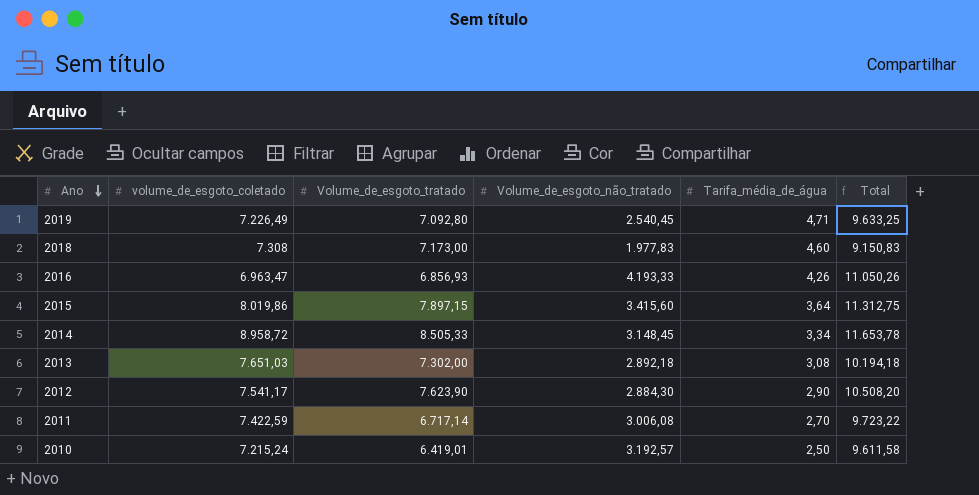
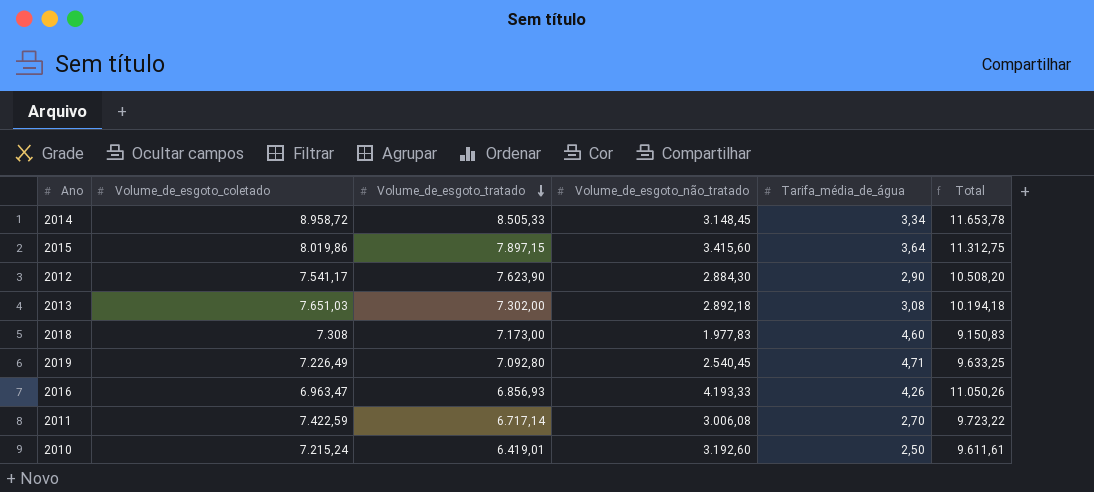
row order: Ano descending -> Volume_de_esgoto_tratado descending
column name: volume_de_esgoto_coletado -> Volume_de_esgoto_coletado
2010 | Volume_de_esgoto_não_tratado: 3.192,57 -> 3.192,60
2010 | Total: 9.611,58 -> 9.611,61

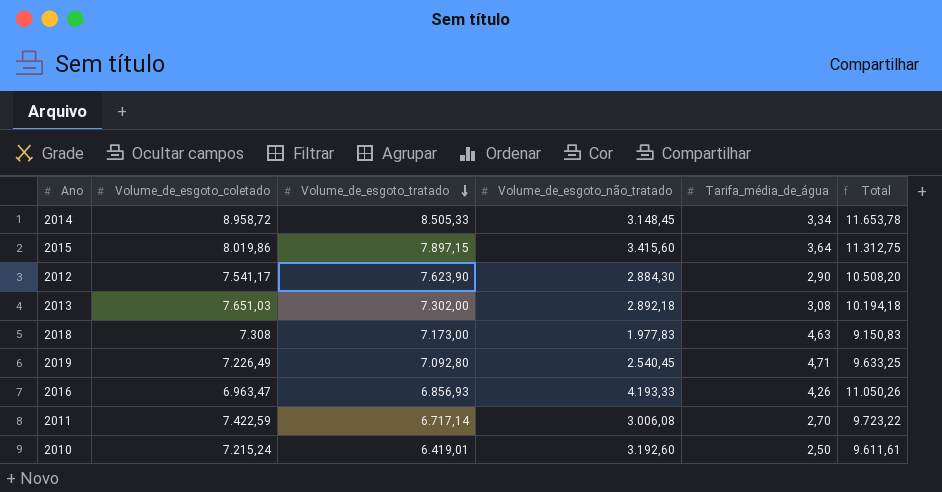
2018 | Tarifa_média_de_água: 4,60 -> 4,63

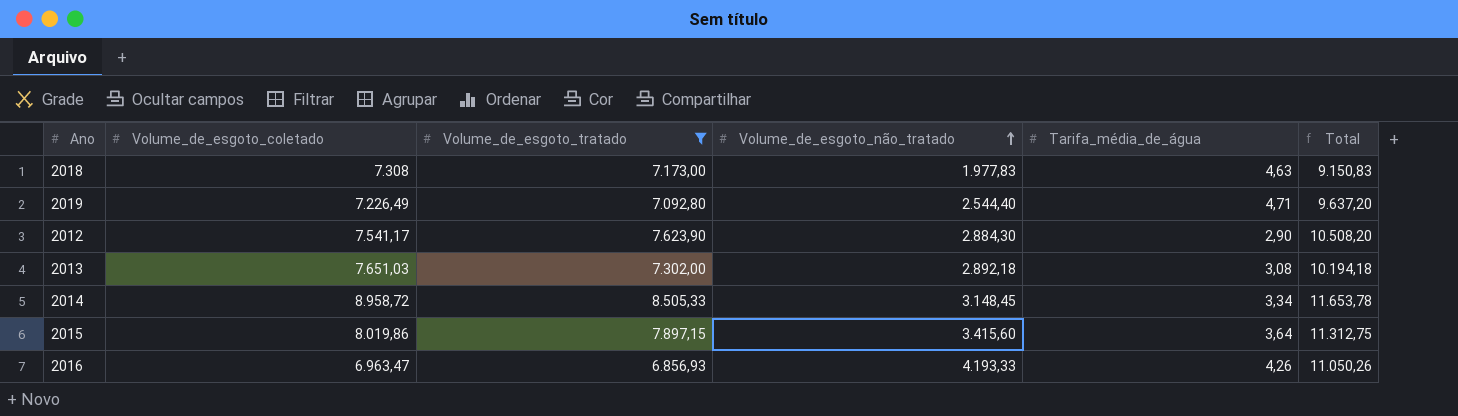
filter: none -> Volume_de_esgoto_tratado >= 6.856,93
row order: Volume_de_esgoto_tratado descending -> Volume_de_esgoto_não_tratado ascending
2019 | Volume_de_esgoto_não_tratado: 2.540,45 -> 2.544,40
2019 | Total: 9.633,25 -> 9.637,20

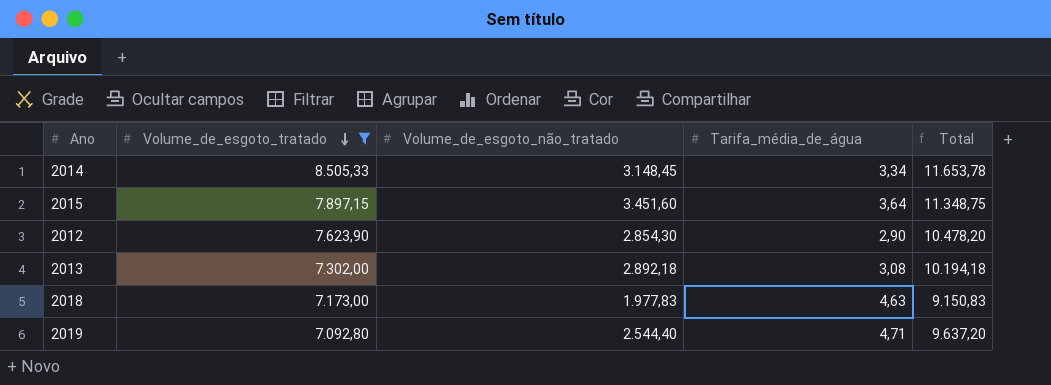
row order: Volume_de_esgoto_não_tratado ascending -> Volume_de_esgoto_tratado descending
column Volume_de_esgoto_coletado | position: 2 -> none
row 2016: 6.963,47 | 6.856,93 | 4.193,33 | 4,26 | 11.050,26 -> none
2015 | Volume_de_esgoto_não_tratado: 3.415,60 -> 3.451,60
2015 | Total: 11.312,75 -> 11.348,75
2012 | Volume_de_esgoto_não_tratado: 2.884,30 -> 2.854,30
2012 | Total: 10.508,20 -> 10.478,20

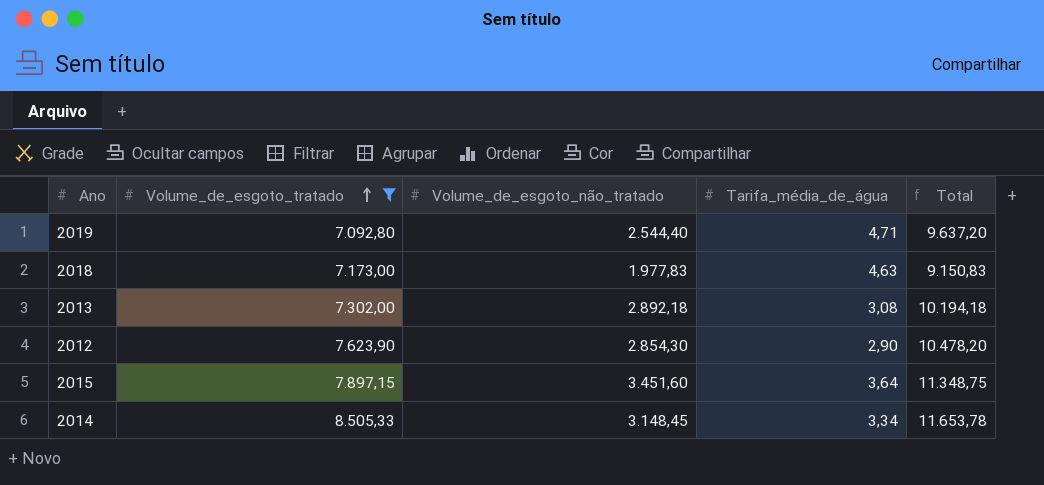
row order: Volume_de_esgoto_tratado descending -> Volume_de_esgoto_tratado ascending

